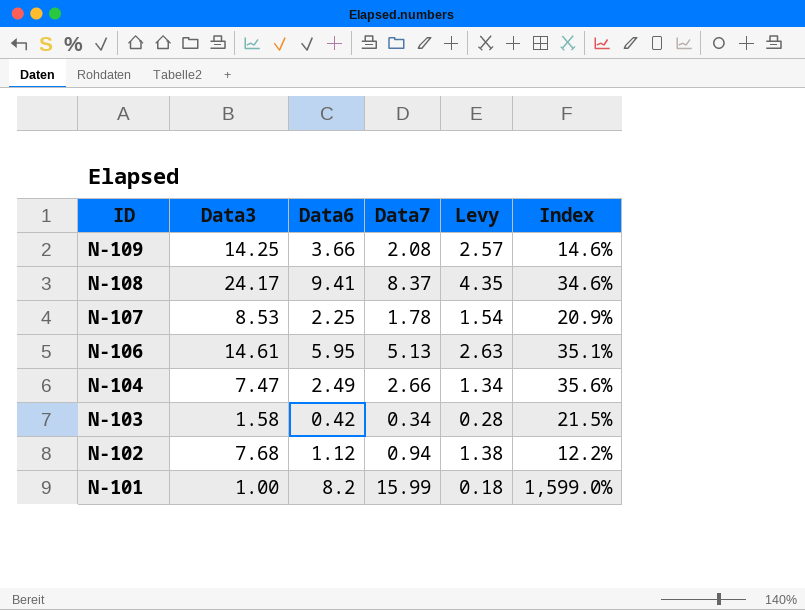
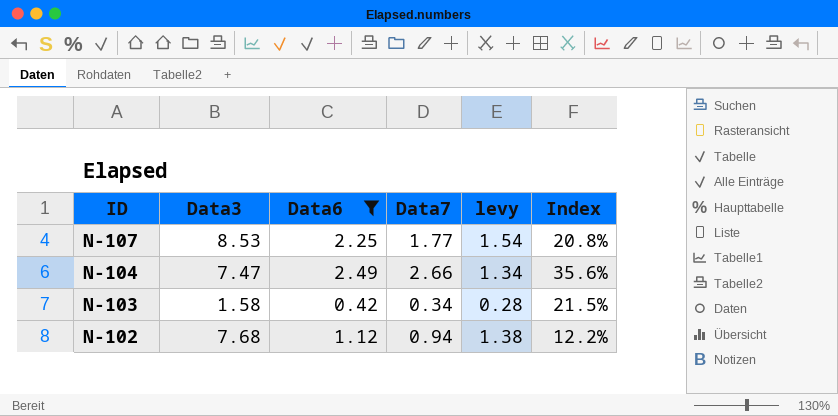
filter: none -> Data6 <= 2.49
column name: Levy -> levy
N-107 | Data7: 1.78 -> 1.77
N-107 | Index: 20.9% -> 20.8%

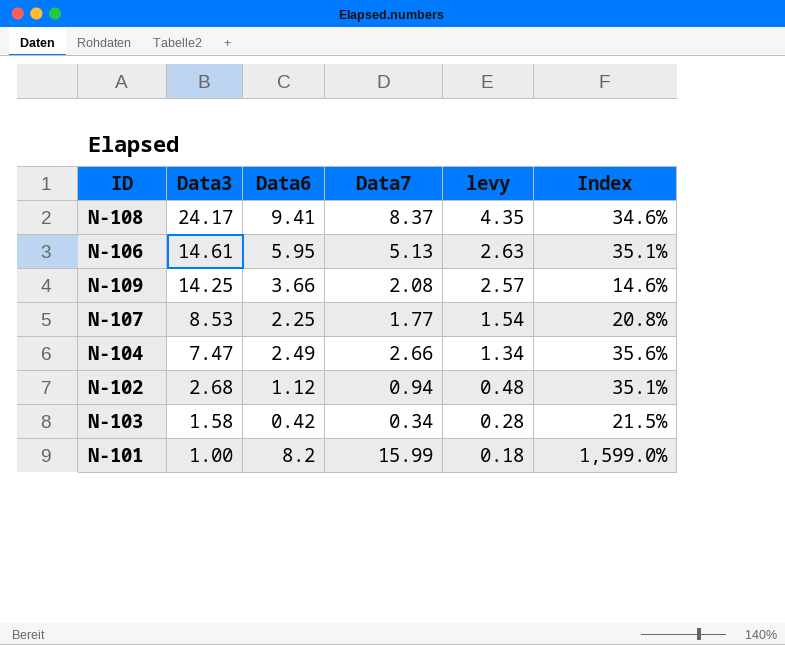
filter: Data6 <= 2.49 -> none
row order: ID descending -> Data3 descending
N-102 | Data3: 7.68 -> 2.68
N-102 | levy: 1.38 -> 0.48
N-102 | Index: 12.2% -> 35.1%

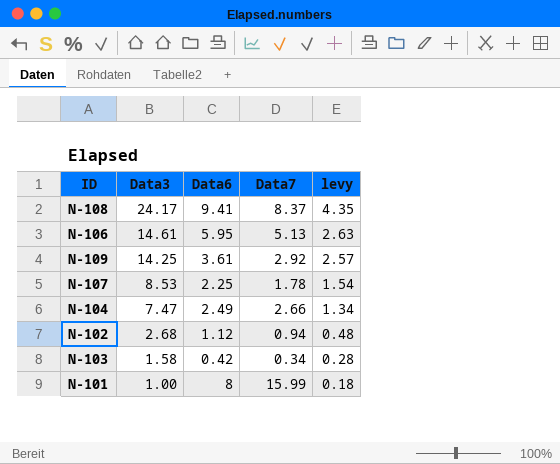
column Index | formula: [Data7] / [Data3] -> none
N-109 | Data6: 3.66 -> 3.61
N-109 | Data7: 2.08 -> 2.92
N-107 | Data7: 1.77 -> 1.78
N-101 | Data6: 8.2 -> 8

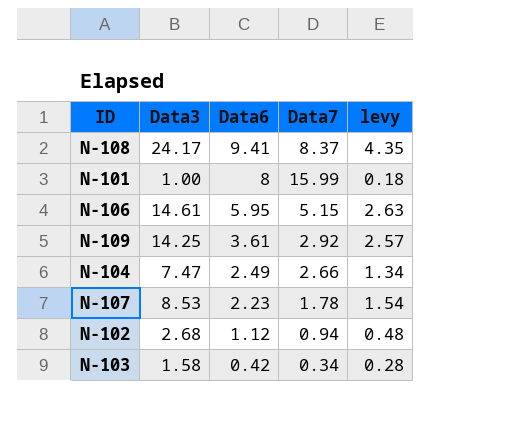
row order: Data3 descending -> Data6 descending
N-106 | Data7: 5.13 -> 5.15
N-107 | Data6: 2.25 -> 2.23

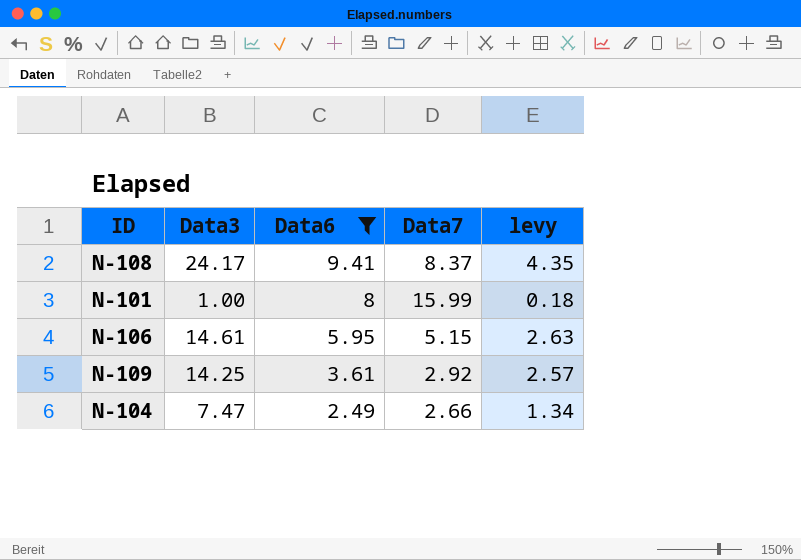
filter: none -> Data6 >= 2.49

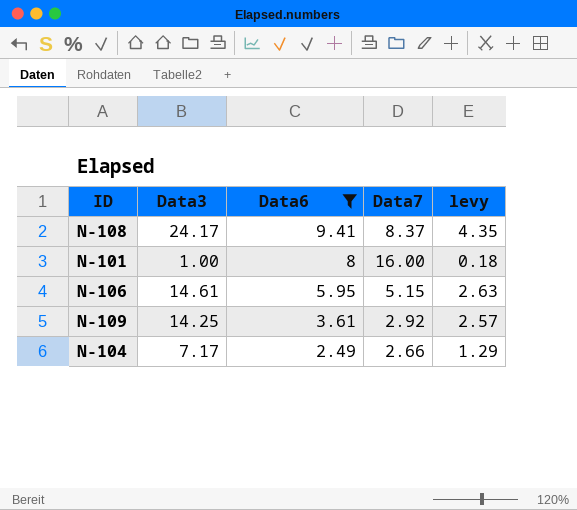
N-101 | Data7: 15.99 -> 16.00
N-104 | Data3: 7.47 -> 7.17
N-104 | levy: 1.34 -> 1.29

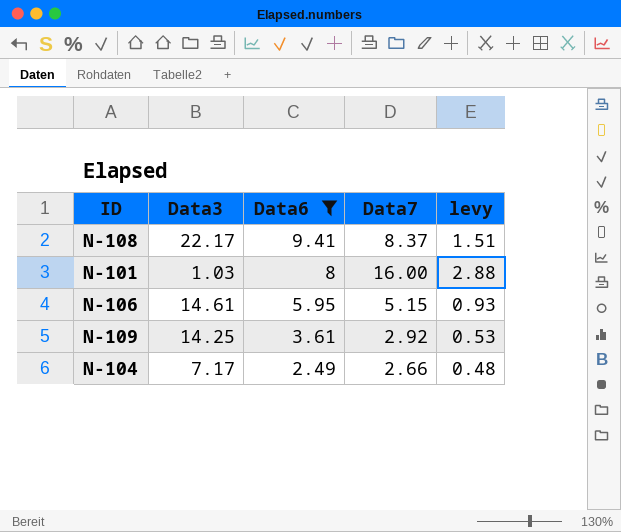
column levy | formula: [Data3] * 0.18 -> [Data7] * 0.18
N-108 | Data3: 24.17 -> 22.17
N-101 | Data3: 1.00 -> 1.03

